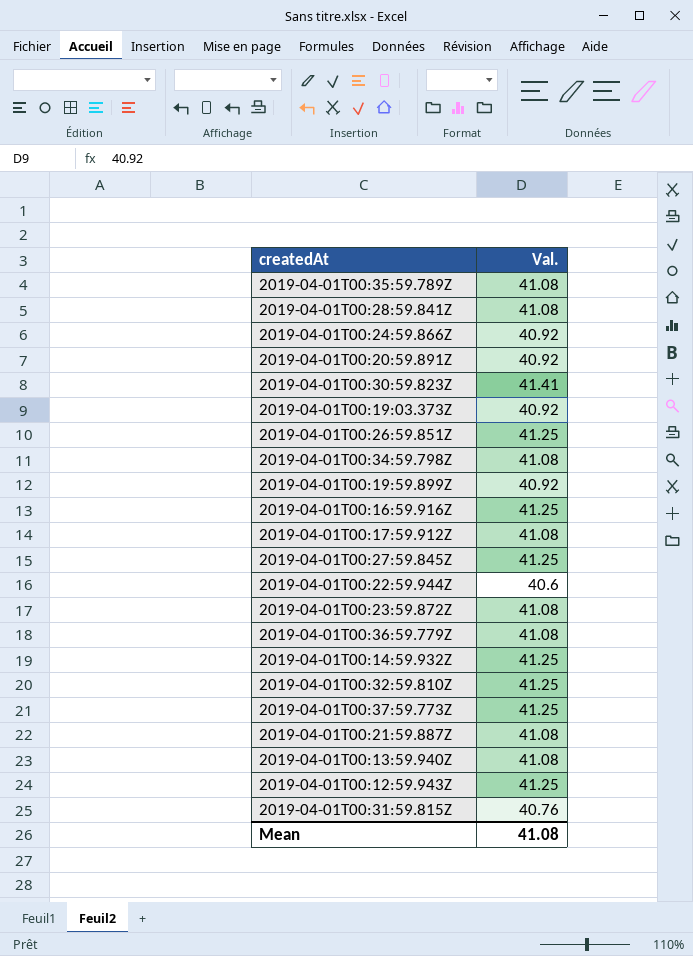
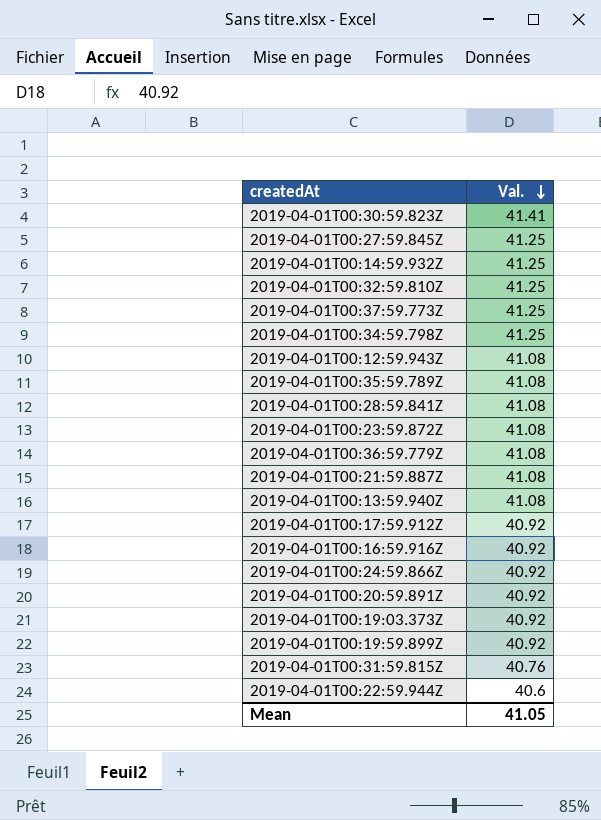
row order: none -> Val. descending
row 2019-04-01T00:26:59.851Z: 41.25 -> none
2019-04-01T00:34:59.798Z | Val.: 41.08 -> 41.25
2019-04-01T00:12:59.943Z | Val.: 41.25 -> 41.08
2019-04-01T00:17:59.912Z | Val.: 41.08 -> 40.92
2019-04-01T00:16:59.916Z | Val.: 41.25 -> 40.92
Mean | Val.: 41.08 -> 41.05

